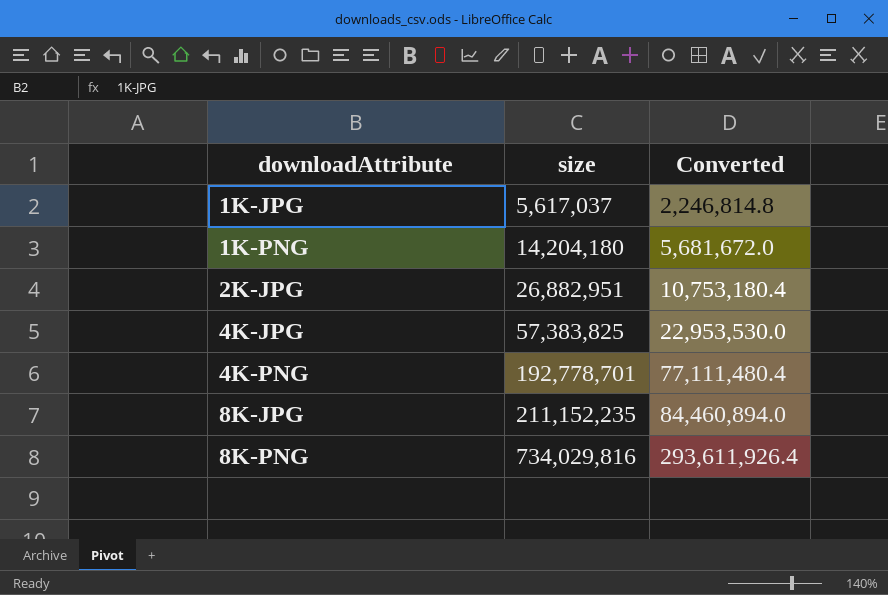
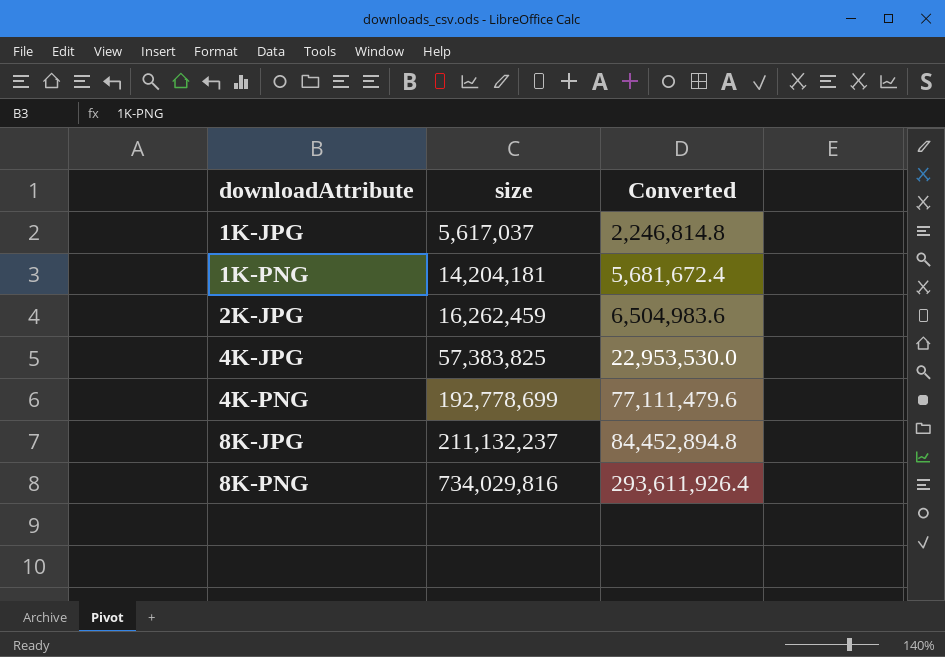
1K-PNG | size: 14,204,180 -> 14,204,181
1K-PNG | Converted: 5,681,672.0 -> 5,681,672.4
2K-JPG | size: 26,882,951 -> 16,262,459
2K-JPG | Converted: 10,753,180.4 -> 6,504,983.6
4K-PNG | size: 192,778,701 -> 192,778,699
4K-PNG | Converted: 77,111,480.4 -> 77,111,479.6
8K-JPG | size: 211,152,235 -> 211,132,237
8K-JPG | Converted: 84,460,894.0 -> 84,452,894.8

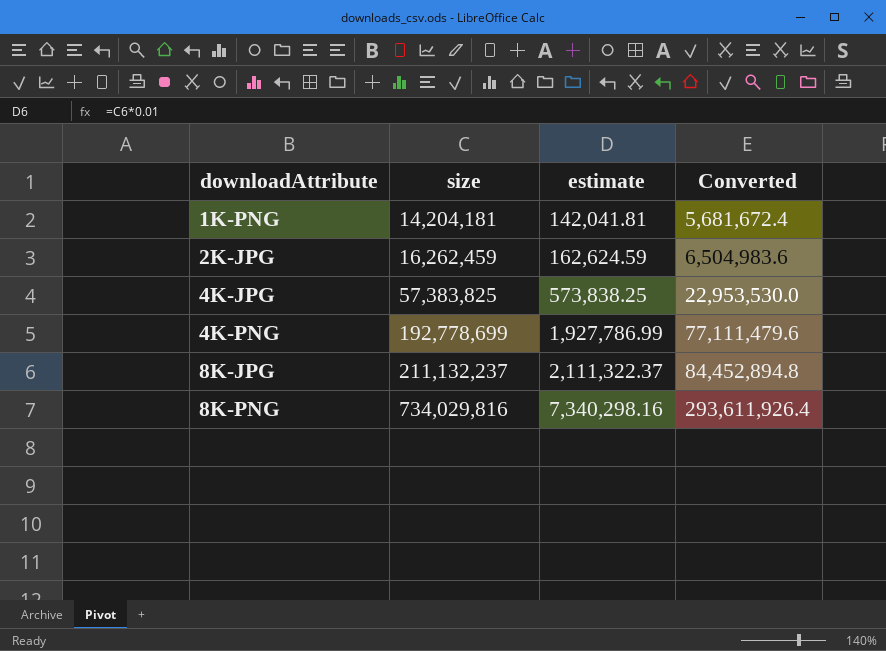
column estimate | formula: none -> [size] * 0.01
row 1K-JPG: 5,617,037 | 2,246,814.8 -> none

